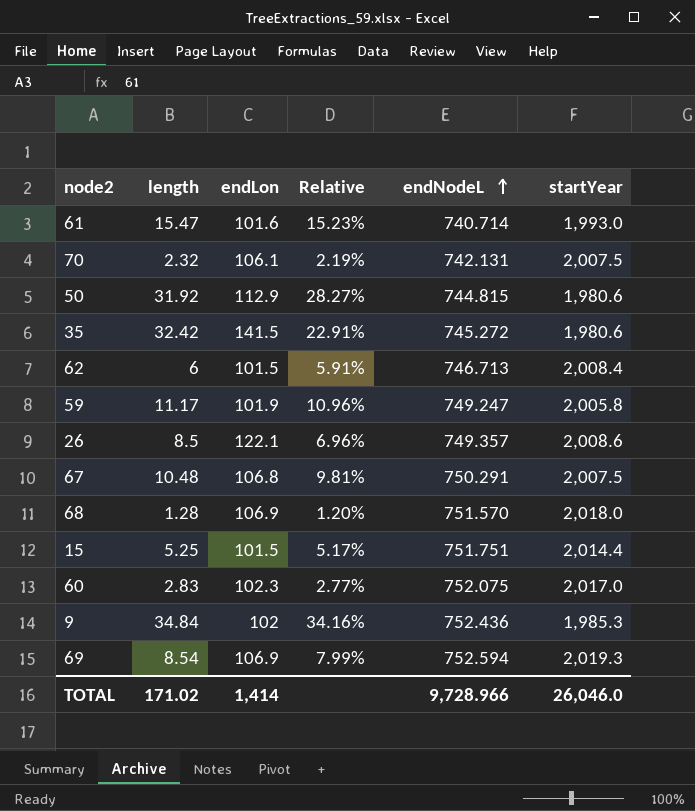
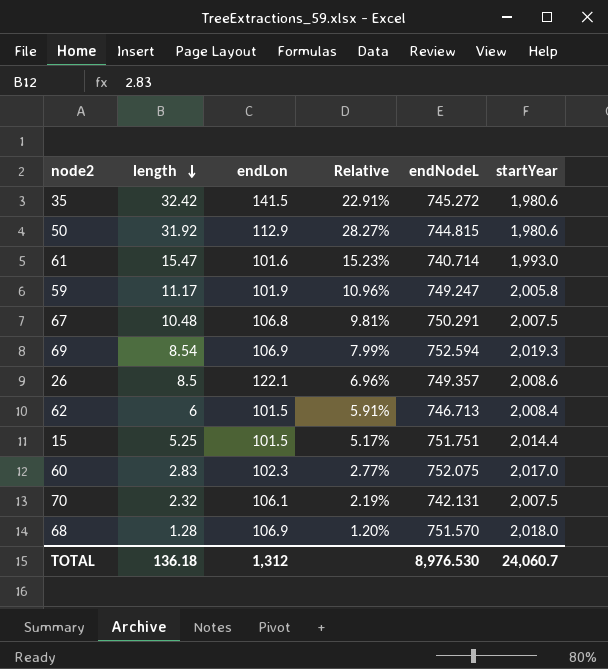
row order: endNodeL ascending -> length descending
row 9: 34.84 | 102 | 34.16% | 752.436 | 1,985.3 -> none
TOTAL | length: 171.02 -> 136.18
TOTAL | endLon: 1,414 -> 1,312
TOTAL | endNodeL: 9,728.966 -> 8,976.530
TOTAL | startYear: 26,046.0 -> 24,060.7

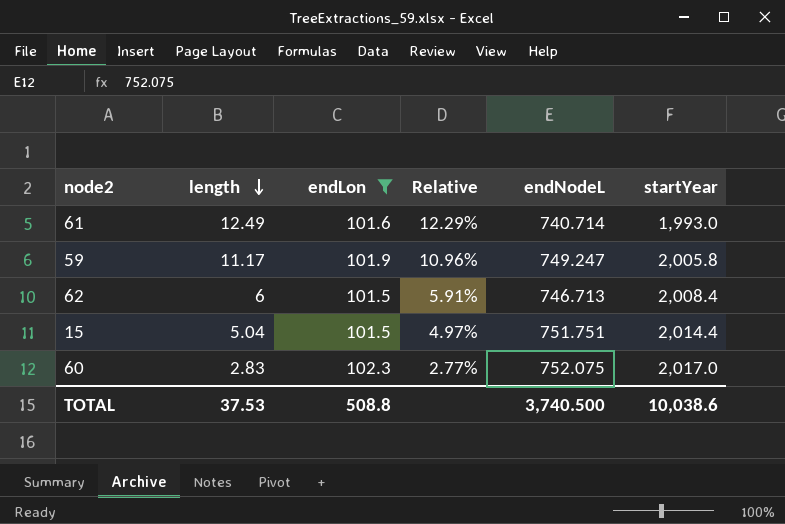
filter: none -> endLon <= 102.3
61 | length: 15.47 -> 12.49
61 | Relative: 15.23% -> 12.29%
15 | length: 5.25 -> 5.04
15 | Relative: 5.17% -> 4.97%
TOTAL | length: 136.18 -> 37.53
TOTAL | endLon: 1,312 -> 508.8
TOTAL | endNodeL: 8,976.530 -> 3,740.500
TOTAL | startYear: 24,060.7 -> 10,038.6

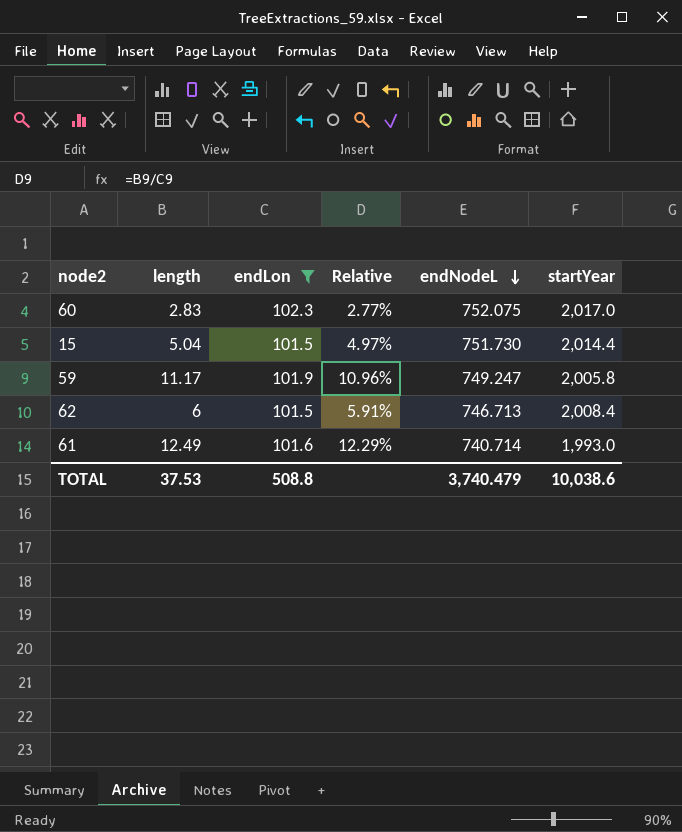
row order: length descending -> endNodeL descending
15 | endNodeL: 751.751 -> 751.730
TOTAL | endNodeL: 3,740.500 -> 3,740.479

